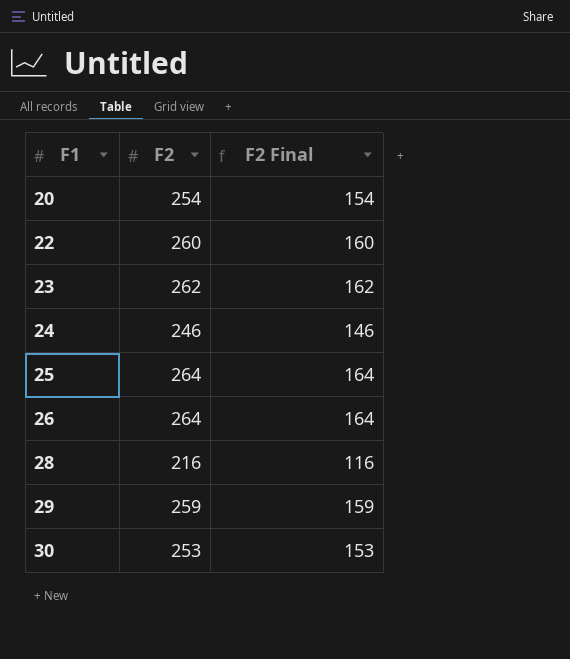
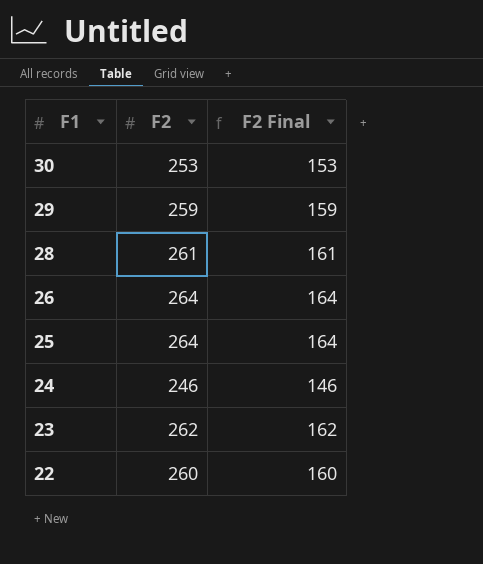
row order: F1 ascending -> F1 descending
row 20: 254 | 154 -> none
28 | F2: 216 -> 261
28 | F2 Final: 116 -> 161

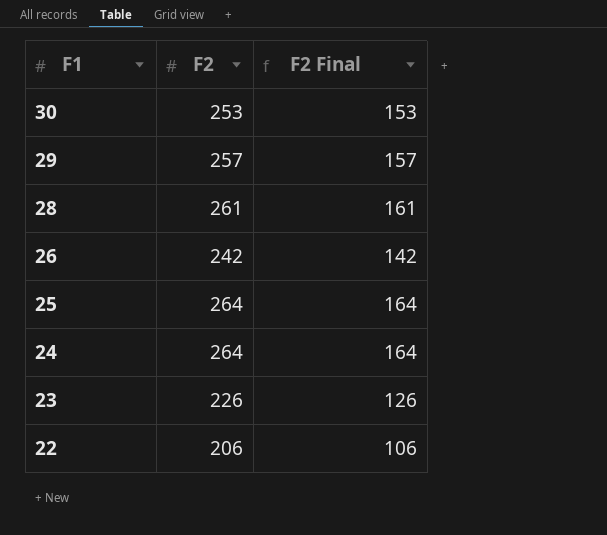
29 | F2: 259 -> 257
29 | F2 Final: 159 -> 157
26 | F2: 264 -> 242
26 | F2 Final: 164 -> 142
24 | F2: 246 -> 264
24 | F2 Final: 146 -> 164
23 | F2: 262 -> 226
23 | F2 Final: 162 -> 126
22 | F2: 260 -> 206
22 | F2 Final: 160 -> 106

